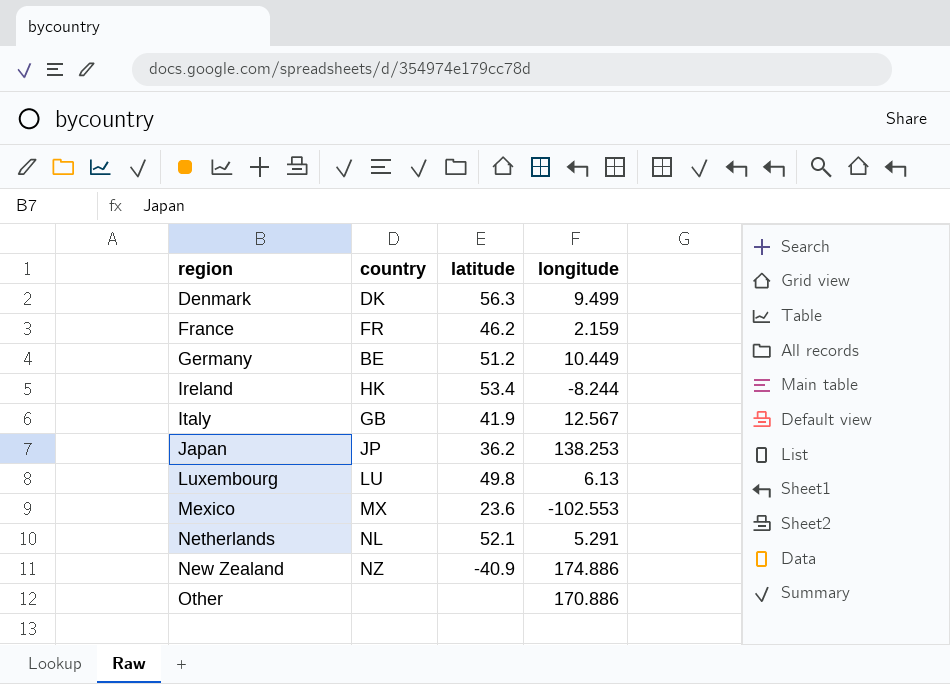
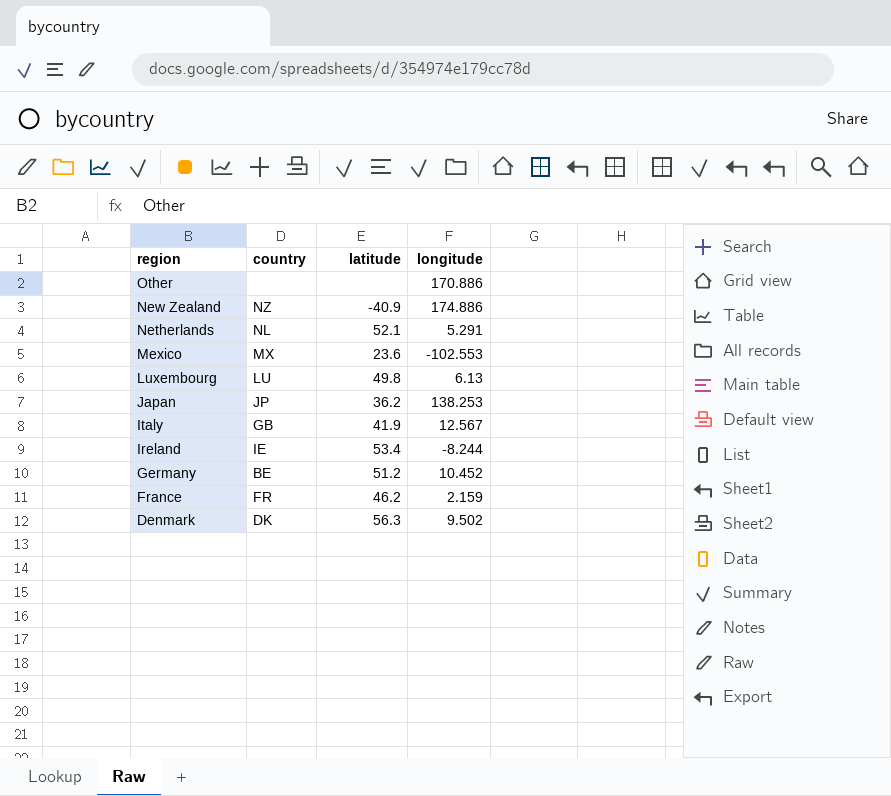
row order: region ascending -> region descending
Ireland | country: HK -> IE
Germany | longitude: 10.449 -> 10.452
Denmark | longitude: 9.499 -> 9.502

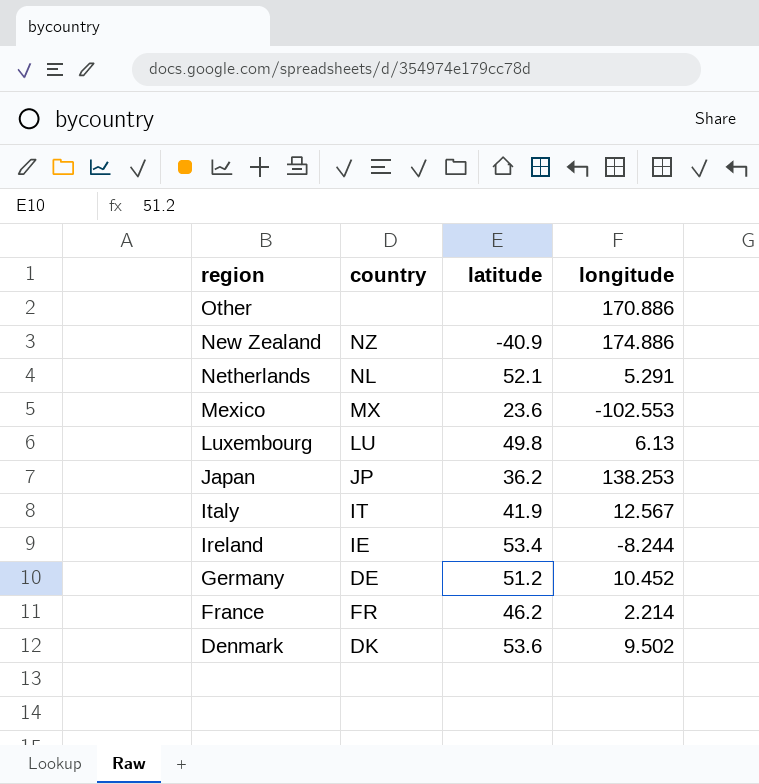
Italy | country: GB -> IT
Germany | country: BE -> DE
France | longitude: 2.159 -> 2.214
Denmark | latitude: 56.3 -> 53.6

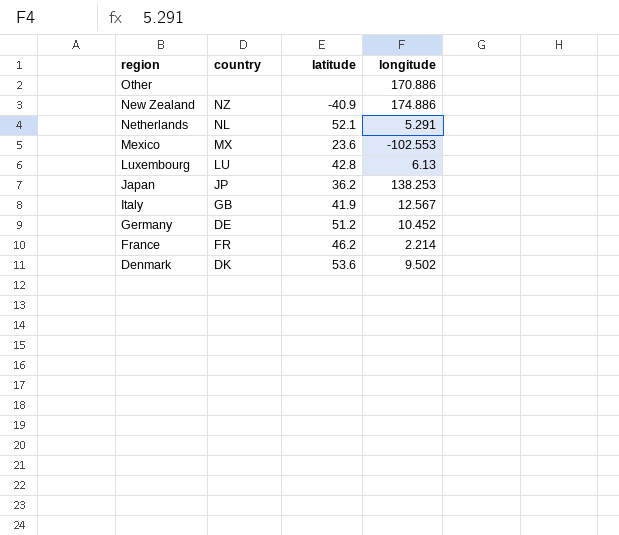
row Ireland: IE | 53.4 | -8.244 -> none
Luxembourg | latitude: 49.8 -> 42.8
Italy | country: IT -> GB

